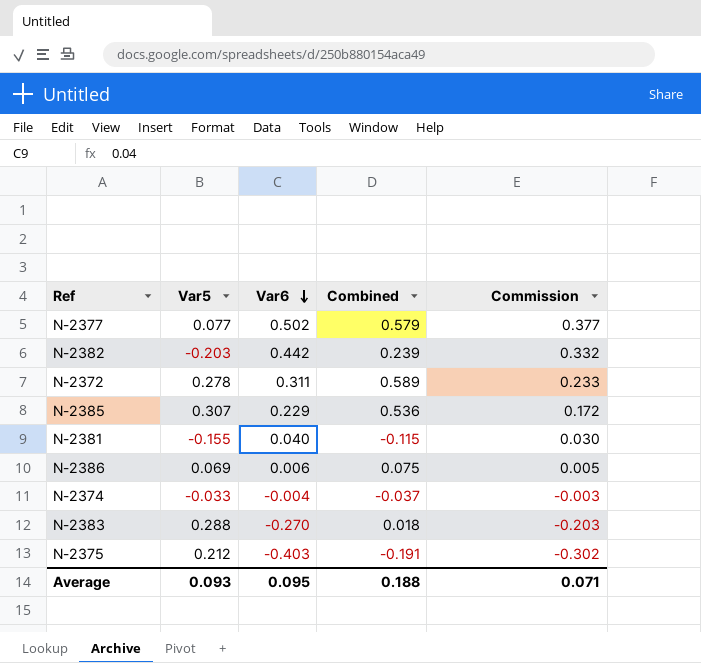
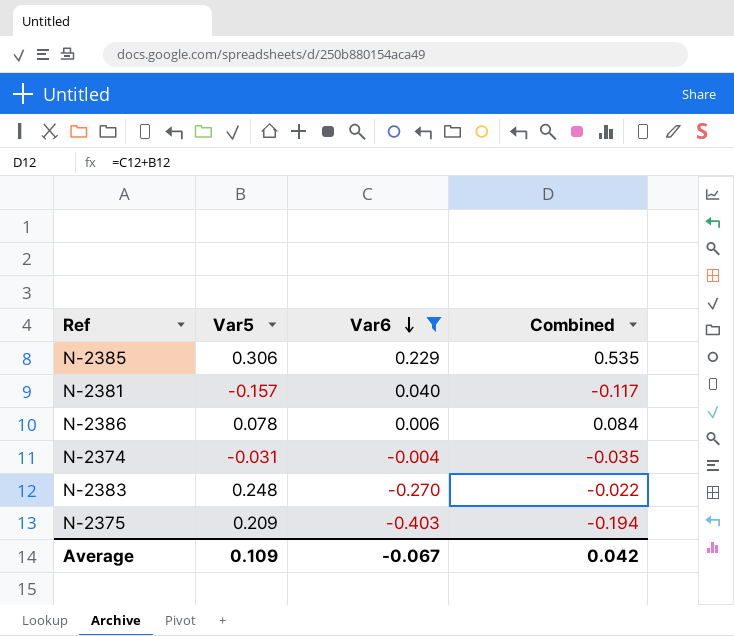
filter: none -> Var6 <= 0.229
column Commission | formula: [Var6] * 0.75 -> none
N-2385 | Var5: 0.307 -> 0.306
N-2385 | Combined: 0.536 -> 0.535
N-2381 | Var5: -0.155 -> -0.157
N-2381 | Combined: -0.115 -> -0.117
N-2386 | Var5: 0.069 -> 0.078
N-2386 | Combined: 0.075 -> 0.084
N-2374 | Var5: -0.033 -> -0.031
N-2374 | Combined: -0.037 -> -0.035
N-2383 | Var5: 0.288 -> 0.248
N-2383 | Combined: 0.018 -> -0.022
N-2375 | Var5: 0.212 -> 0.209
N-2375 | Combined: -0.191 -> -0.194
Average | Var5: 0.093 -> 0.109
Average | Var6: 0.095 -> -0.067
Average | Combined: 0.188 -> 0.042

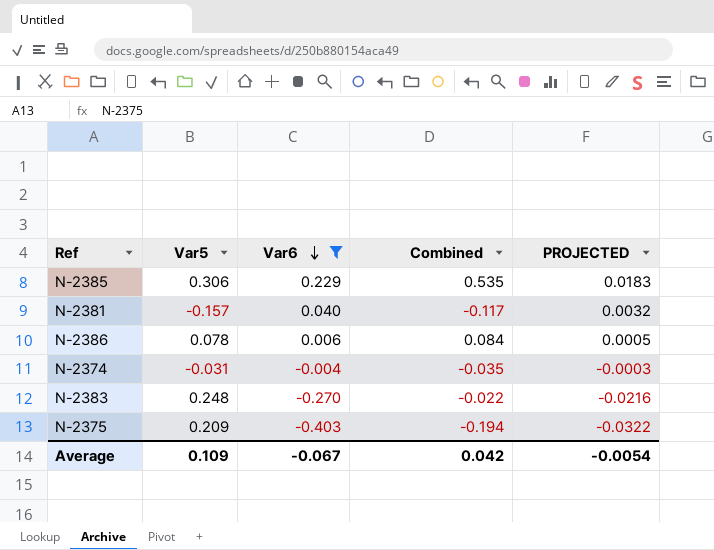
column PROJECTED | formula: none -> [Var6] * 0.08

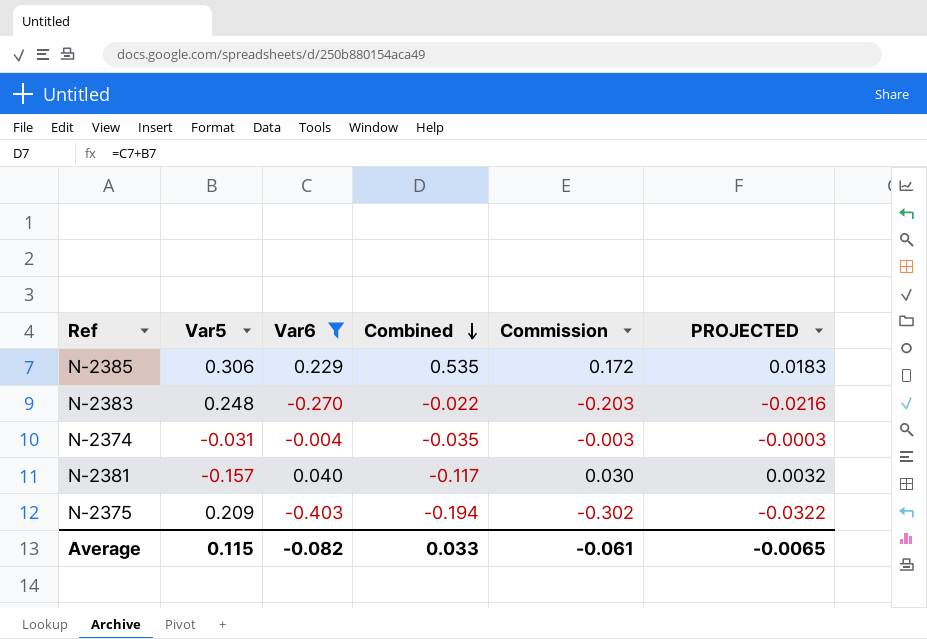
row order: Var6 descending -> Combined descending
column Commission | formula: none -> [Var6] * 0.75
row N-2386: 0.078 | 0.006 | 0.084 | 0.0005 -> none
Average | Var5: 0.109 -> 0.115
Average | Var6: -0.067 -> -0.082
Average | Combined: 0.042 -> 0.033
Average | PROJECTED: -0.0054 -> -0.0065

